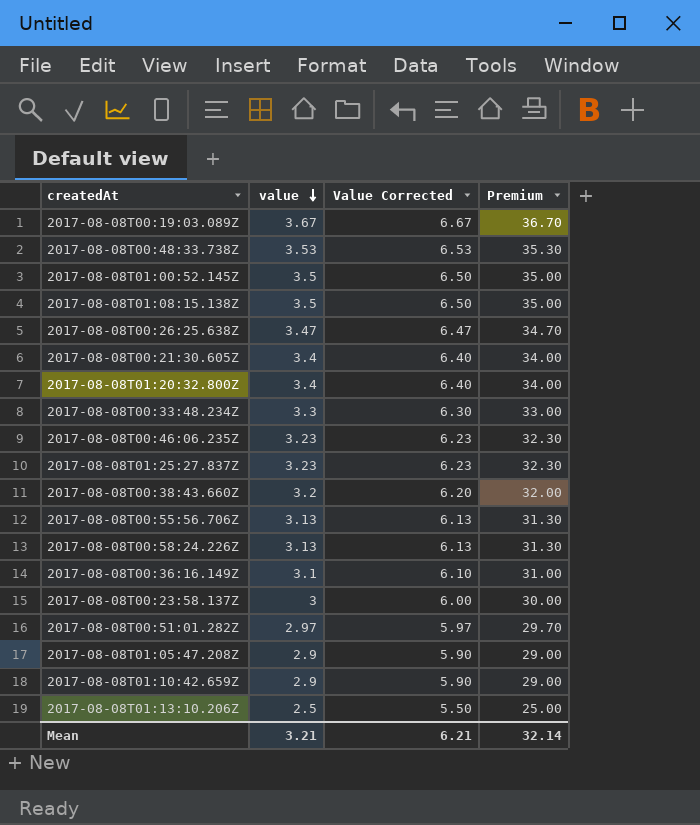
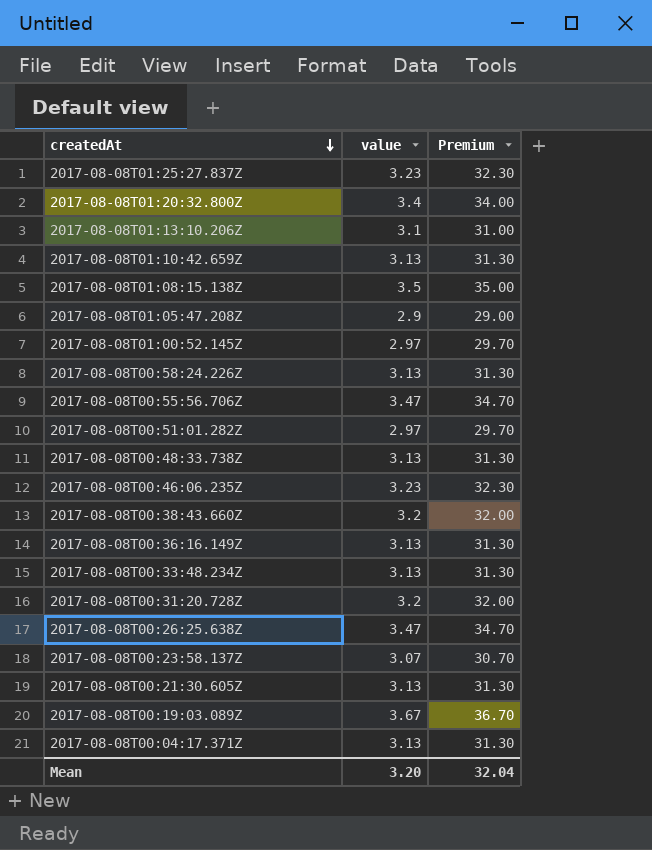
row order: value descending -> createdAt descending
column Value Corrected | formula: [value] + 3 -> none
2017-08-08T01:13:10.206Z | value: 2.5 -> 3.1
2017-08-08T01:13:10.206Z | Premium: 25.00 -> 31.00
2017-08-08T01:10:42.659Z | value: 2.9 -> 3.13
2017-08-08T01:10:42.659Z | Premium: 29.00 -> 31.30
2017-08-08T01:00:52.145Z | value: 3.5 -> 2.97
2017-08-08T01:00:52.145Z | Premium: 35.00 -> 29.70
2017-08-08T00:55:56.706Z | value: 3.13 -> 3.47
2017-08-08T00:55:56.706Z | Premium: 31.30 -> 34.70
2017-08-08T00:48:33.738Z | value: 3.53 -> 3.13
2017-08-08T00:48:33.738Z | Premium: 35.30 -> 31.30
2017-08-08T00:36:16.149Z | value: 3.1 -> 3.13
2017-08-08T00:36:16.149Z | Premium: 31.00 -> 31.30
2017-08-08T00:33:48.234Z | value: 3.3 -> 3.13
2017-08-08T00:33:48.234Z | Premium: 33.00 -> 31.30
row 2017-08-08T00:31:20.728Z: none -> 3.2 | 32.00
2017-08-08T00:23:58.137Z | value: 3 -> 3.07
2017-08-08T00:23:58.137Z | Premium: 30.00 -> 30.70
2017-08-08T00:21:30.605Z | value: 3.4 -> 3.13
2017-08-08T00:21:30.605Z | Premium: 34.00 -> 31.30
row 2017-08-08T00:04:17.371Z: none -> 3.13 | 31.30
Mean | value: 3.21 -> 3.20
Mean | Premium: 32.14 -> 32.04

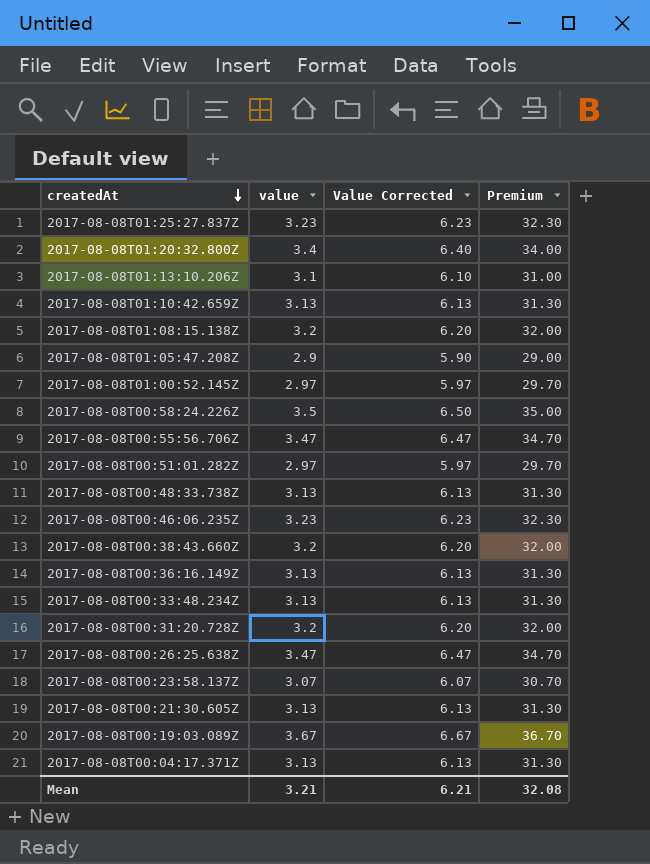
column Value Corrected | formula: none -> [value] + 3
2017-08-08T01:08:15.138Z | value: 3.5 -> 3.2
2017-08-08T01:08:15.138Z | Premium: 35.00 -> 32.00
2017-08-08T00:58:24.226Z | value: 3.13 -> 3.5
2017-08-08T00:58:24.226Z | Premium: 31.30 -> 35.00
Mean | value: 3.20 -> 3.21
Mean | Premium: 32.04 -> 32.08

